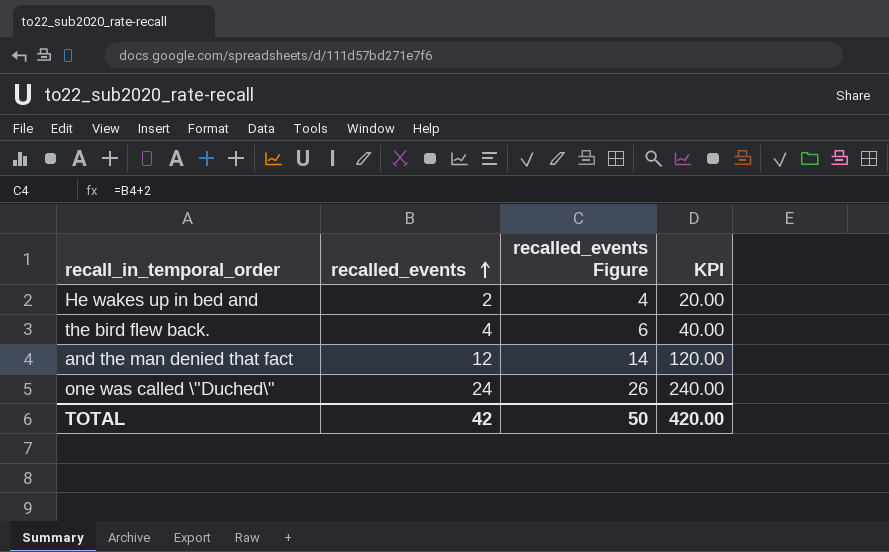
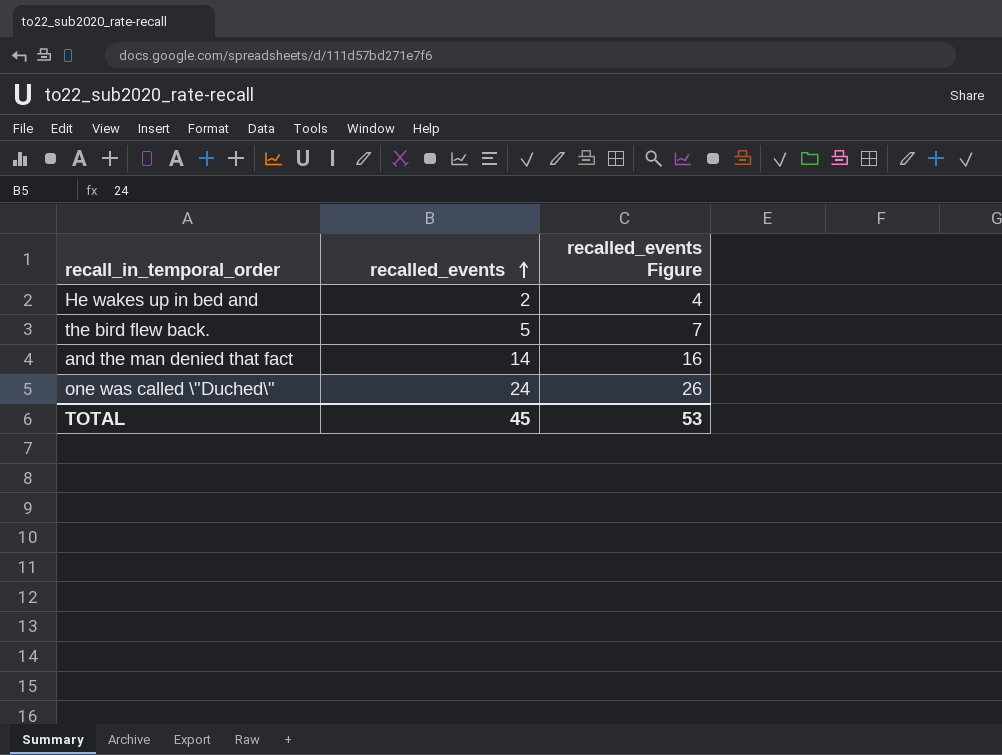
column KPI | formula: [recalled_events] * 10 -> none
the bird flew back. | recalled_events: 4 -> 5
the bird flew back. | recalled_events Figure: 6 -> 7
and the man denied that fact | recalled_events: 12 -> 14
and the man denied that fact | recalled_events Figure: 14 -> 16
TOTAL | recalled_events: 42 -> 45
TOTAL | recalled_events Figure: 50 -> 53

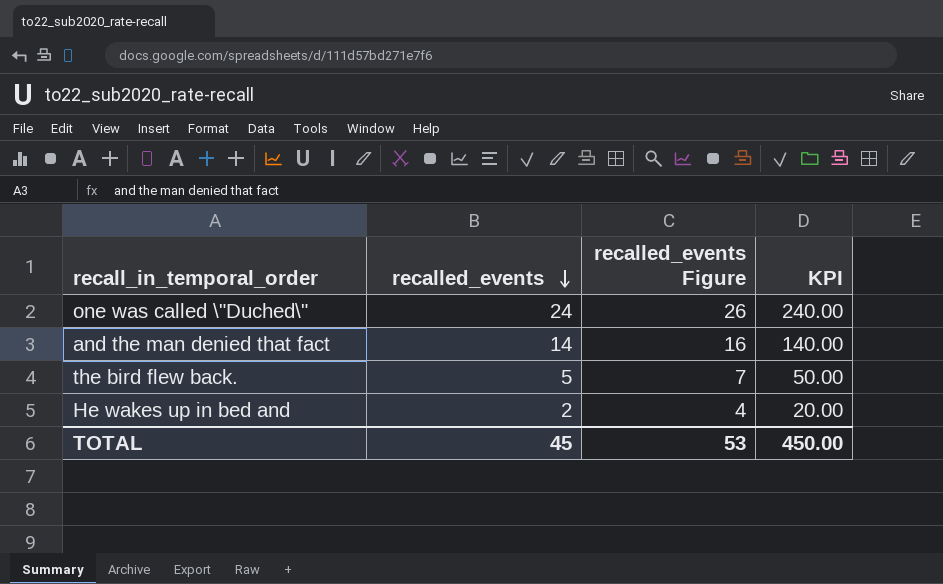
row order: recalled_events ascending -> recalled_events descending
column KPI | formula: none -> [recalled_events] * 10

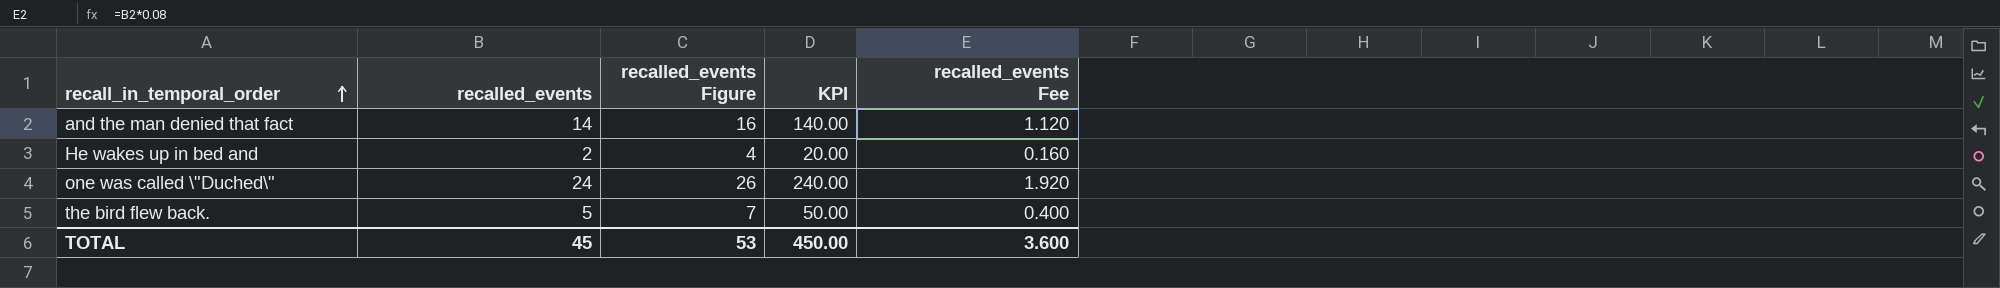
row order: recalled_events descending -> recall_in_temporal_order ascending
column recalled_events Fee | formula: none -> [recalled_events] * 0.08

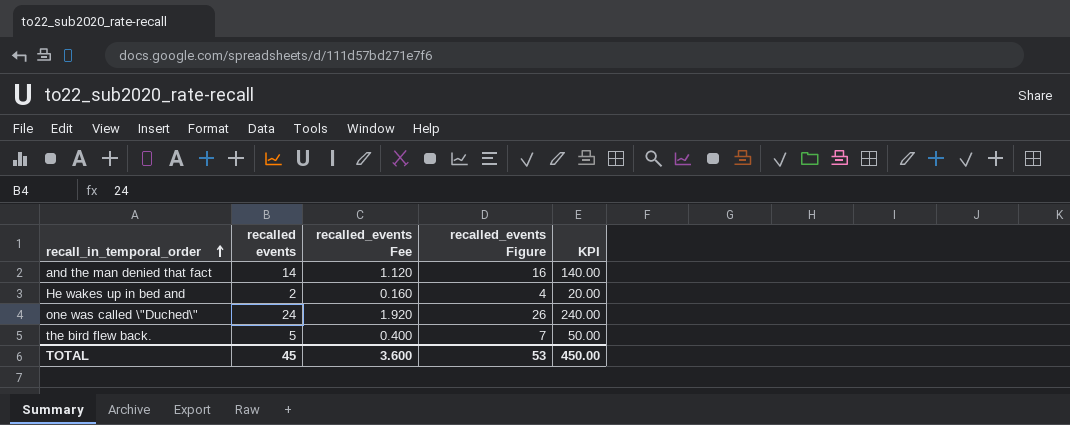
column name: recalled_events -> recalled events
column recalled_events Fee | position: 5 -> 3

